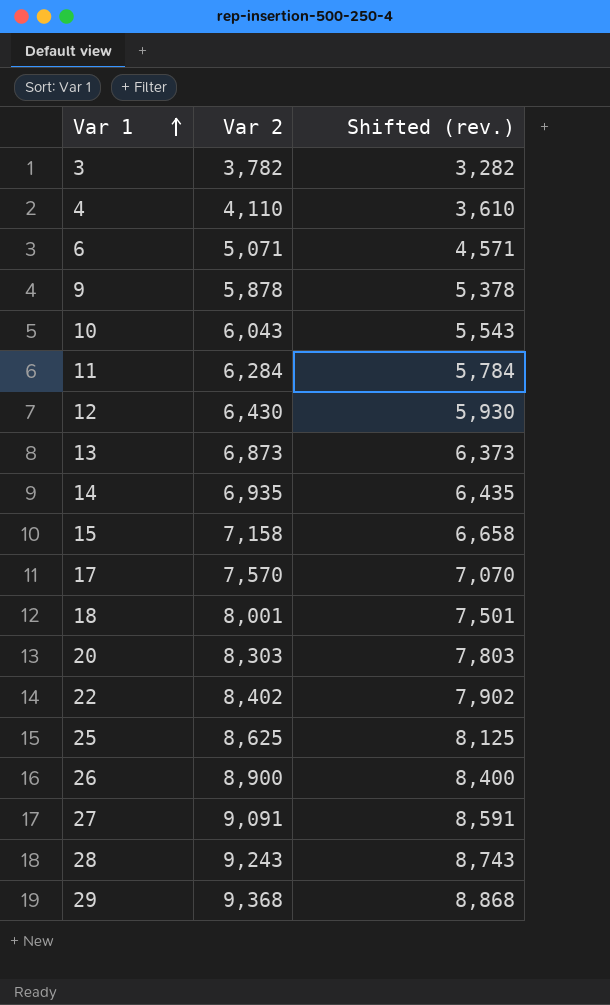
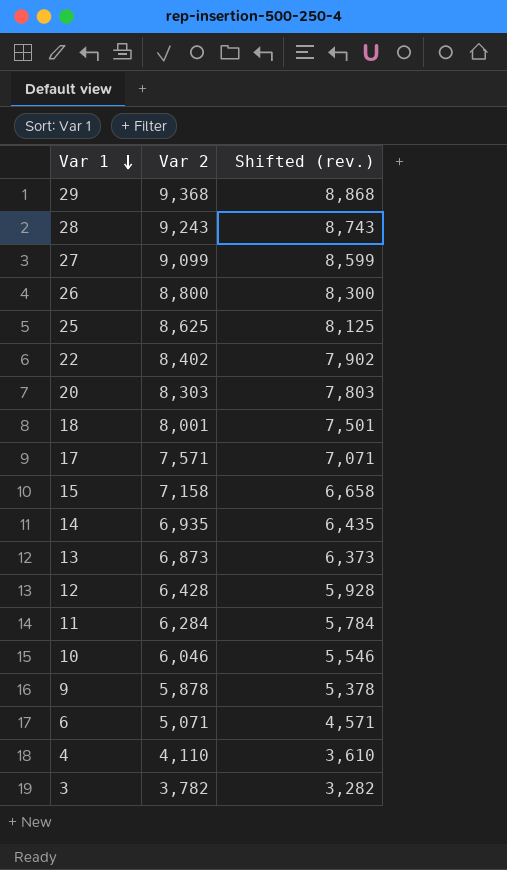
row order: Var 1 ascending -> Var 1 descending
27 | Var 2: 9,091 -> 9,099
27 | Shifted (rev.): 8,591 -> 8,599
26 | Var 2: 8,900 -> 8,800
26 | Shifted (rev.): 8,400 -> 8,300
17 | Var 2: 7,570 -> 7,571
17 | Shifted (rev.): 7,070 -> 7,071
12 | Var 2: 6,430 -> 6,428
12 | Shifted (rev.): 5,930 -> 5,928
10 | Var 2: 6,043 -> 6,046
10 | Shifted (rev.): 5,543 -> 5,546

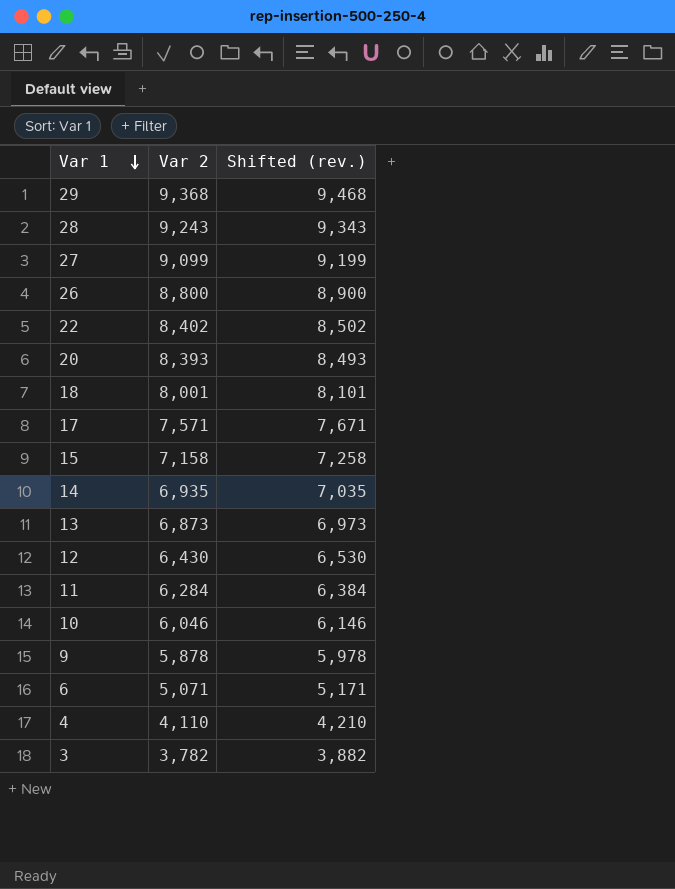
column Shifted (rev.) | formula: [Var 2] - 500 -> [Var 2] + 100
row 25: 8,625 | 8,125 -> none
20 | Var 2: 8,303 -> 8,393
12 | Var 2: 6,428 -> 6,430

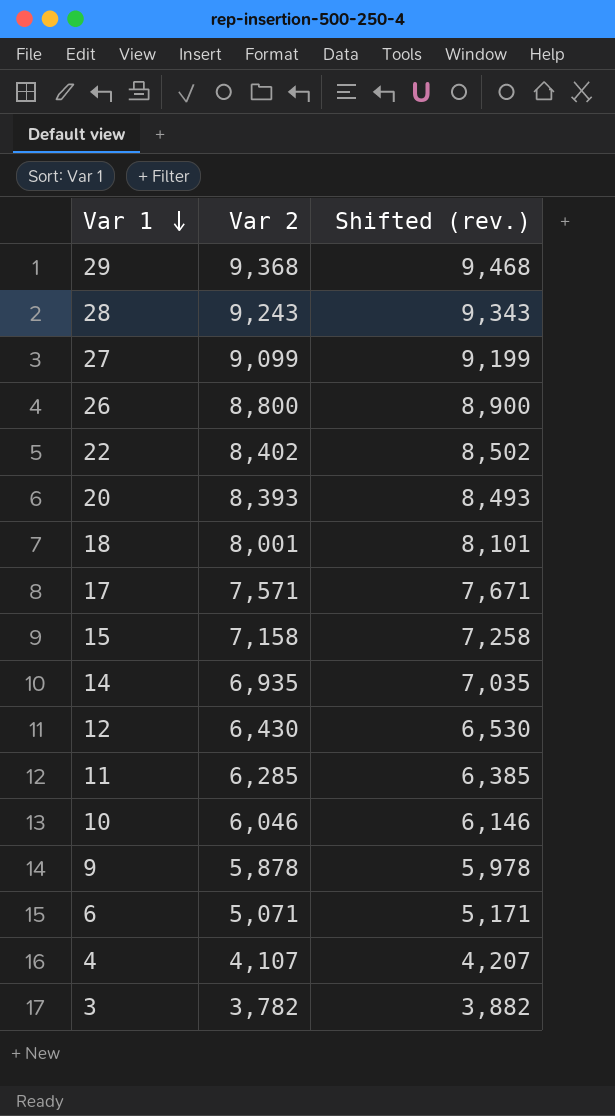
row 13: 6,873 | 6,973 -> none
11 | Var 2: 6,284 -> 6,285
11 | Shifted (rev.): 6,384 -> 6,385
4 | Var 2: 4,110 -> 4,107
4 | Shifted (rev.): 4,210 -> 4,207

